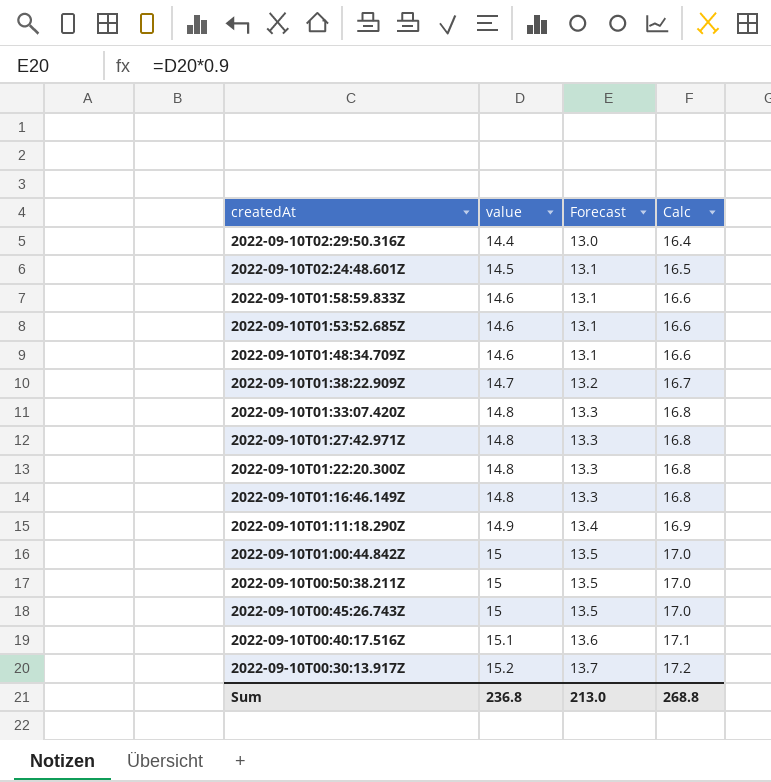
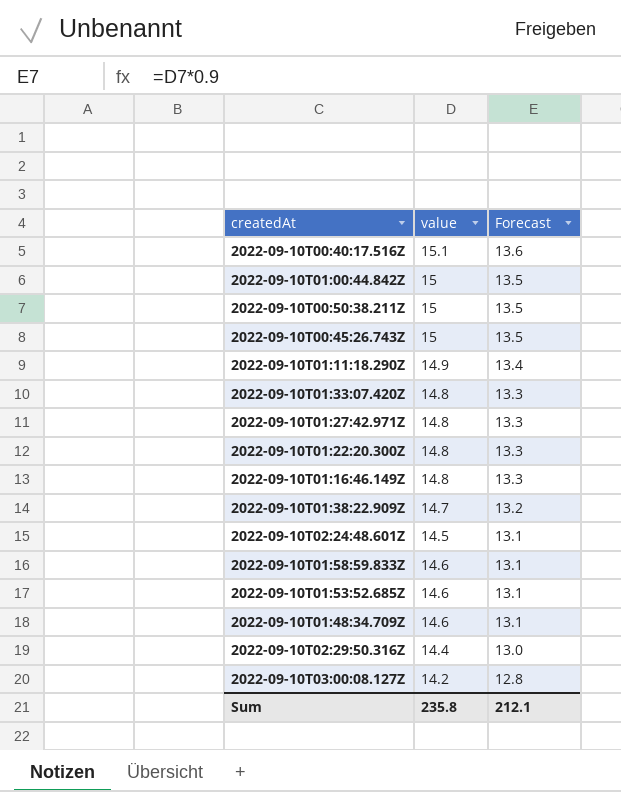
row order: createdAt descending -> Forecast descending
column Calc | formula: [value] + 2 -> none
row 2022-09-10T00:30:13.917Z: 15.2 | 13.7 | 17.2 -> none
row 2022-09-10T03:00:08.127Z: none -> 14.2 | 12.8
Sum | value: 236.8 -> 235.8
Sum | Forecast: 213.0 -> 212.1

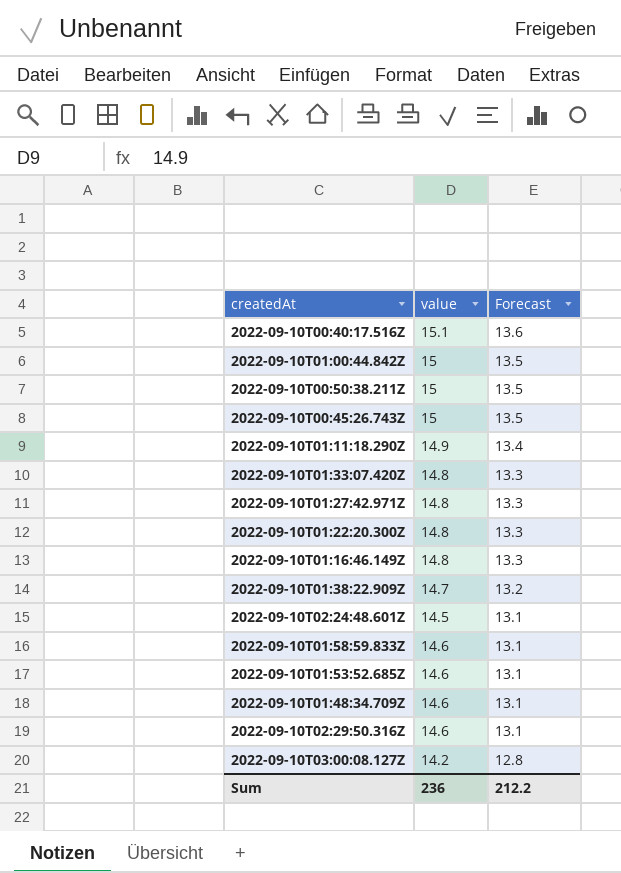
2022-09-10T02:29:50.316Z | value: 14.4 -> 14.6
2022-09-10T02:29:50.316Z | Forecast: 13.0 -> 13.1
Sum | value: 235.8 -> 236
Sum | Forecast: 212.1 -> 212.2

